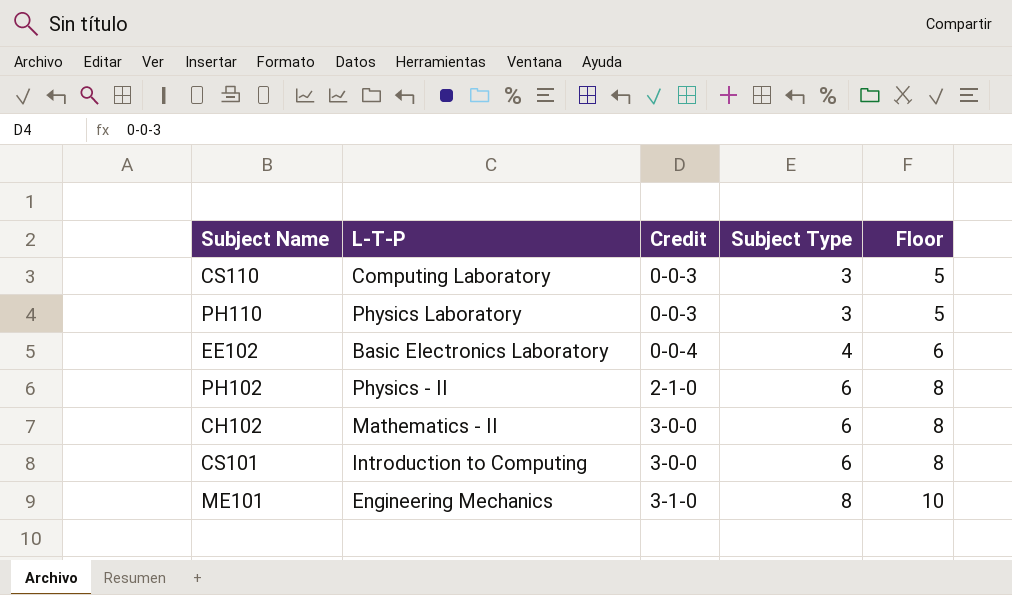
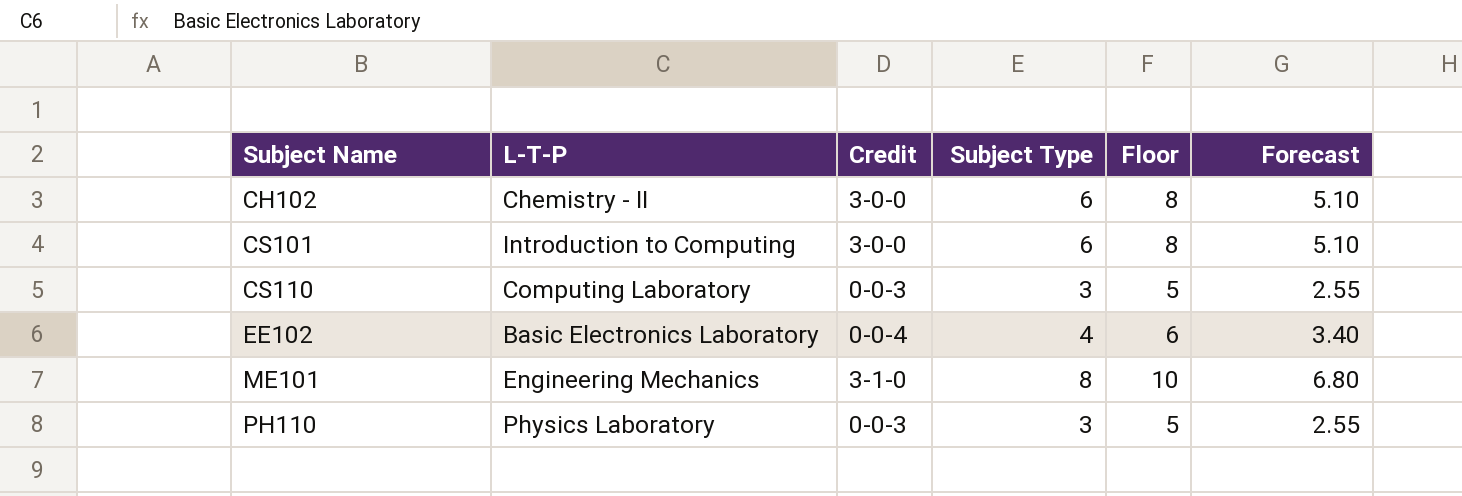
row order: Credit ascending -> Subject Name ascending
column Forecast | formula: none -> [Subject Type] * 0.85
row PH102: Physics - II | 2-1-0 | 6 | 8 -> none
CH102 | L-T-P: Mathematics - II -> Chemistry - II

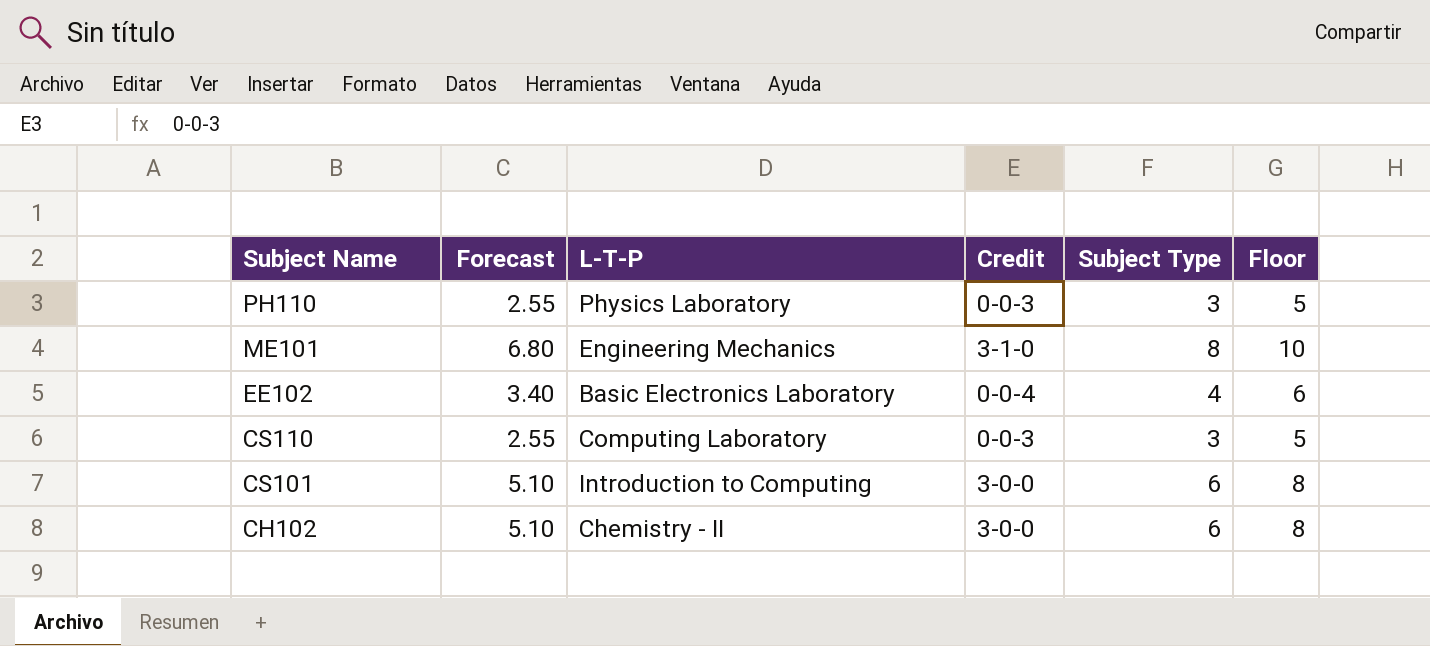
row order: Subject Name ascending -> Subject Name descending
column Forecast | position: 6 -> 2

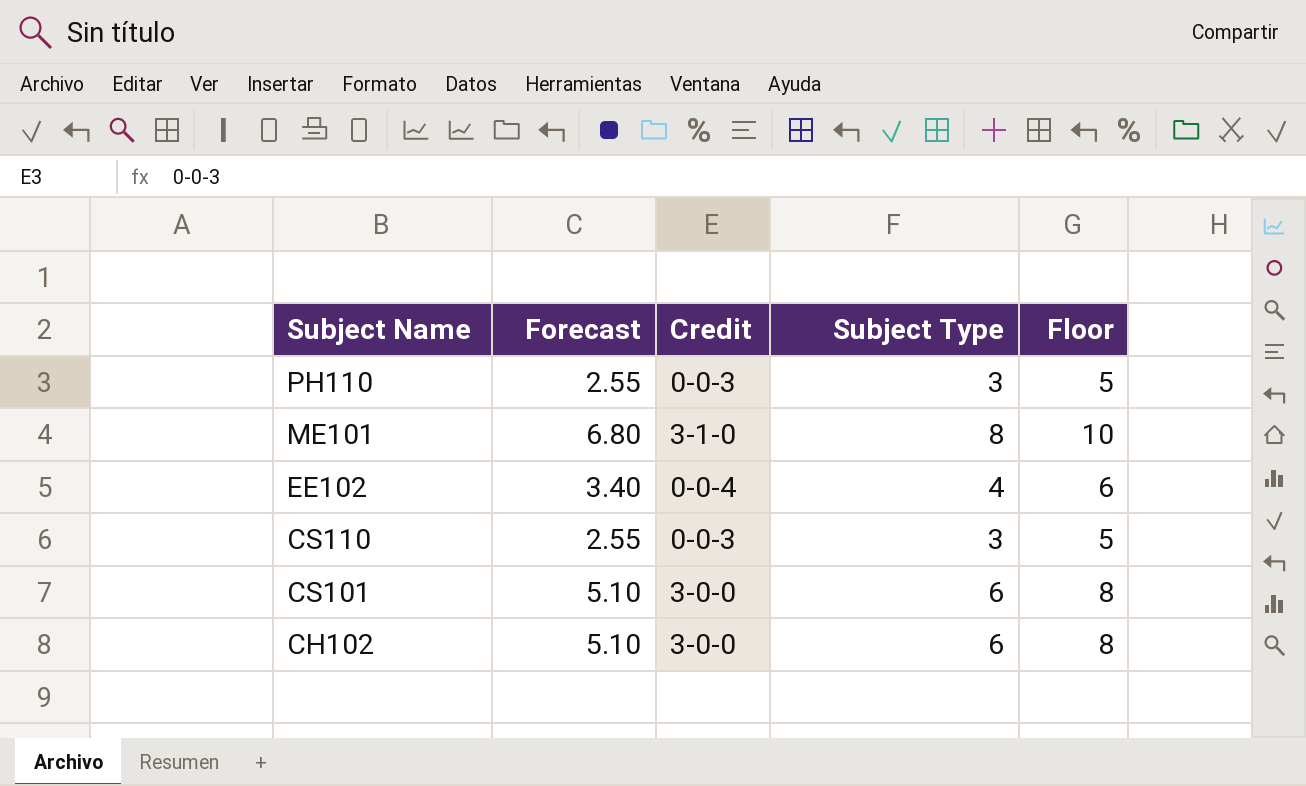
column L-T-P | position: 3 -> none

